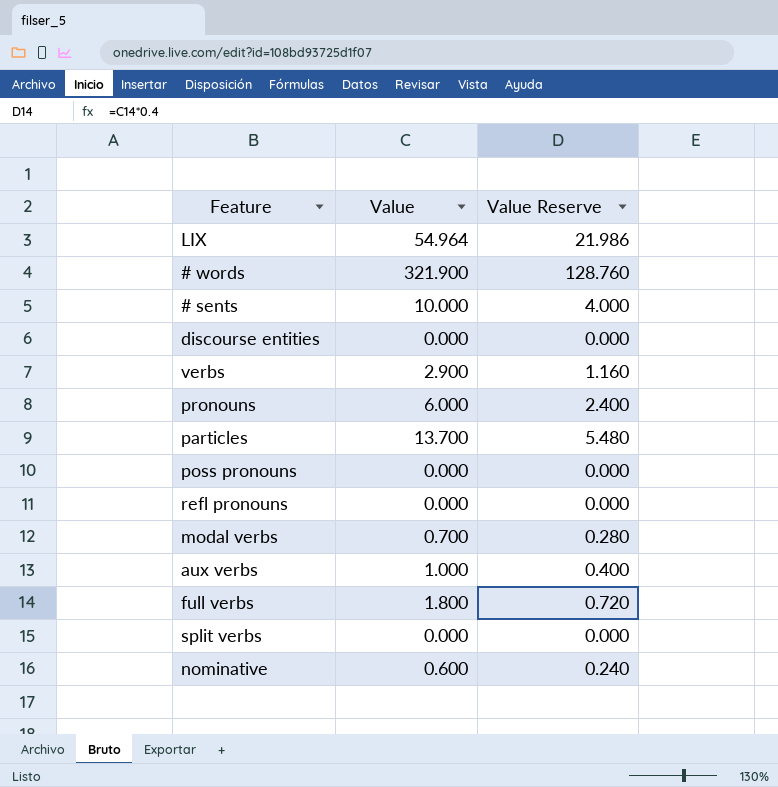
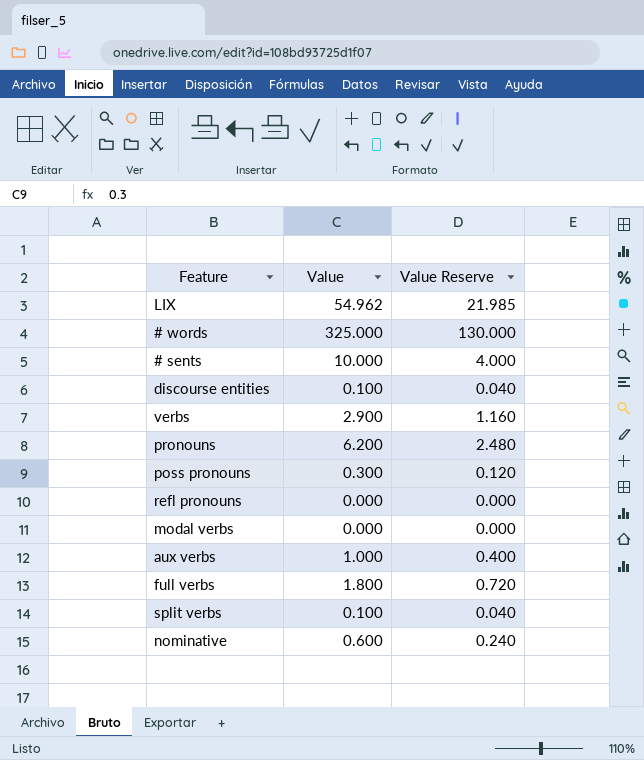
row particles: 13.700 | 5.480 -> none
LIX | Value: 54.964 -> 54.962
LIX | Value Reserve: 21.986 -> 21.985
# words | Value: 321.900 -> 325.000
# words | Value Reserve: 128.760 -> 130.000
discourse entities | Value: 0.000 -> 0.100
discourse entities | Value Reserve: 0.000 -> 0.040
pronouns | Value: 6.000 -> 6.200
pronouns | Value Reserve: 2.400 -> 2.480
poss pronouns | Value: 0.000 -> 0.300
poss pronouns | Value Reserve: 0.000 -> 0.120
modal verbs | Value: 0.700 -> 0.000
modal verbs | Value Reserve: 0.280 -> 0.000
split verbs | Value: 0.000 -> 0.100
split verbs | Value Reserve: 0.000 -> 0.040

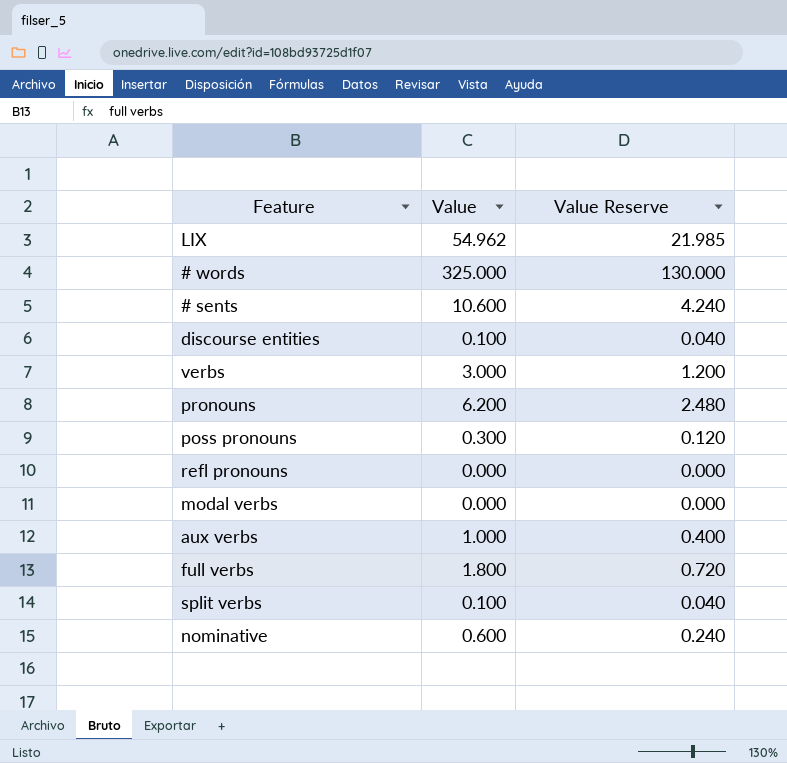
# sents | Value: 10.000 -> 10.600
# sents | Value Reserve: 4.000 -> 4.240
verbs | Value: 2.900 -> 3.000
verbs | Value Reserve: 1.160 -> 1.200

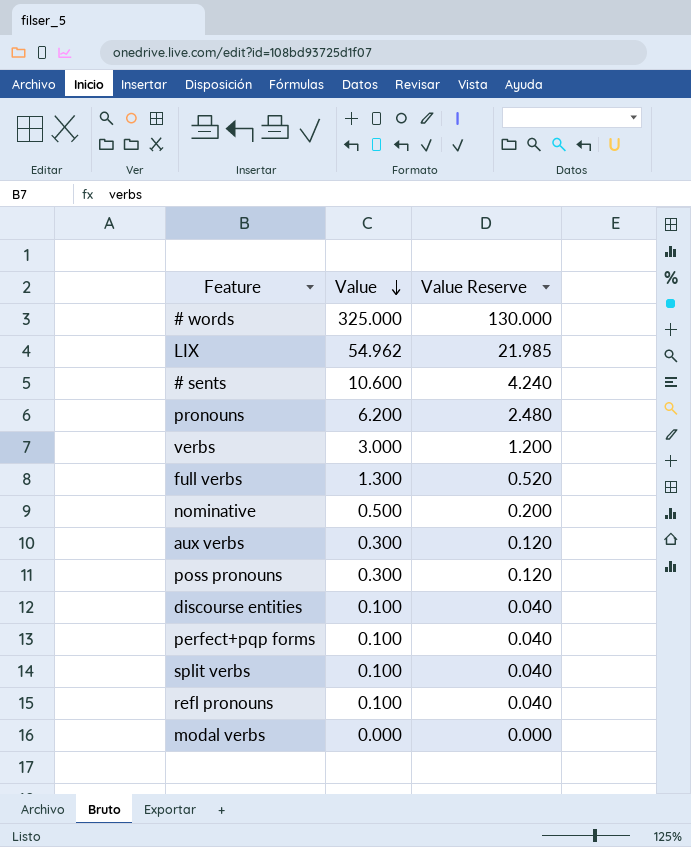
row order: none -> Value descending
full verbs | Value: 1.800 -> 1.300
full verbs | Value Reserve: 0.720 -> 0.520
nominative | Value: 0.600 -> 0.500
nominative | Value Reserve: 0.240 -> 0.200
aux verbs | Value: 1.000 -> 0.300
aux verbs | Value Reserve: 0.400 -> 0.120
row perfect+pqp forms: none -> 0.100 | 0.040
refl pronouns | Value: 0.000 -> 0.100
refl pronouns | Value Reserve: 0.000 -> 0.040

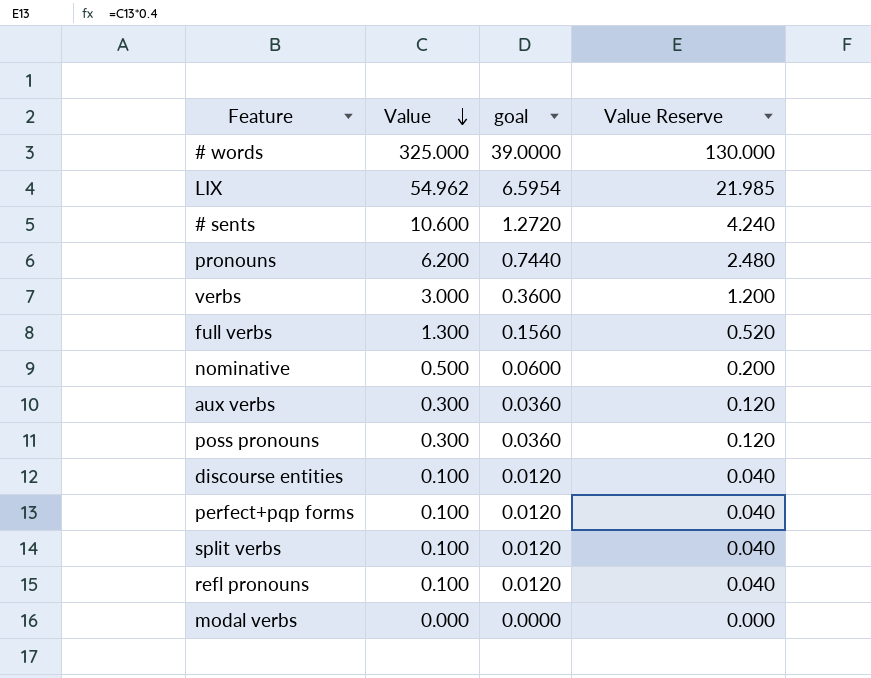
column goal | formula: none -> [Value] * 0.12

